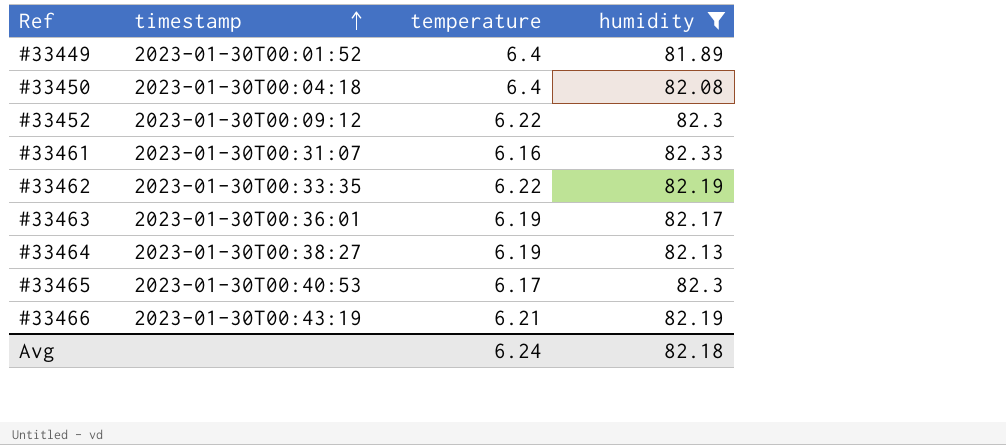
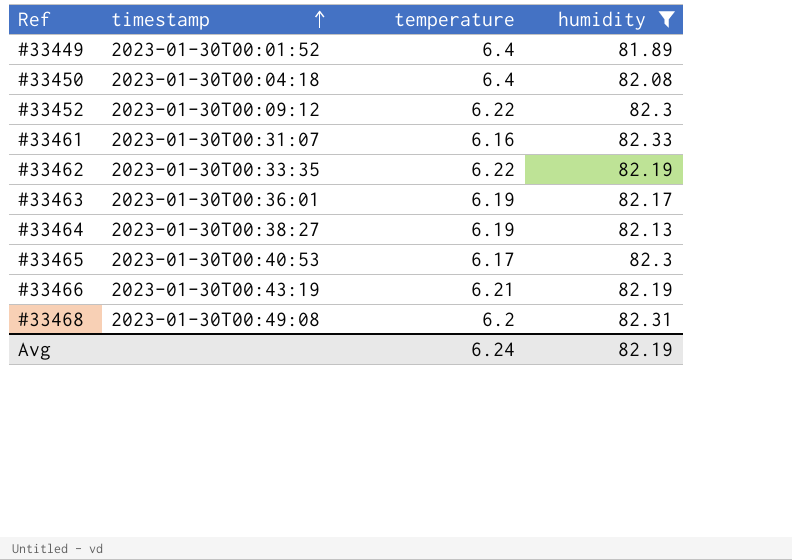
row #33468: none -> 2023-01-30T00:49:08 | 6.2 | 82.31
Avg | humidity: 82.18 -> 82.19

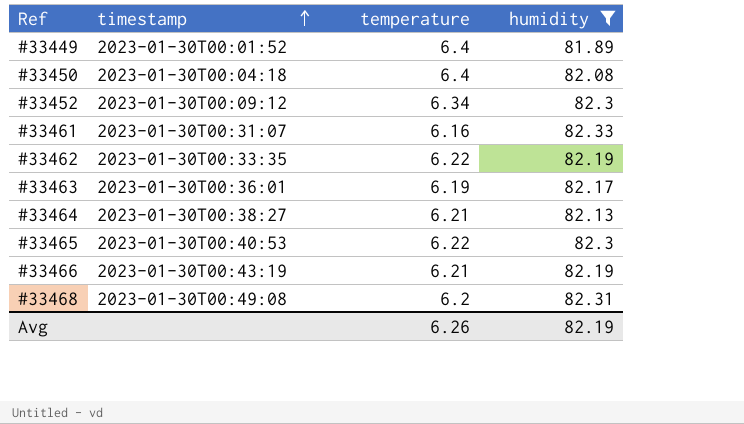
#33452 | temperature: 6.22 -> 6.34
#33464 | temperature: 6.19 -> 6.21
#33465 | temperature: 6.17 -> 6.22
Avg | temperature: 6.24 -> 6.26

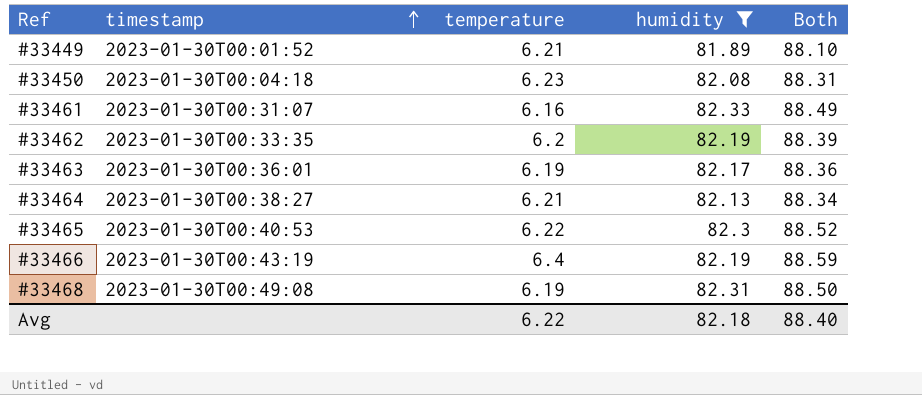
column Both | formula: none -> [temperature] + [humidity]
row #33452: 2023-01-30T00:09:12 | 6.34 | 82.3 -> none
#33449 | temperature: 6.4 -> 6.21
#33450 | temperature: 6.4 -> 6.23
#33462 | temperature: 6.22 -> 6.2
#33466 | temperature: 6.21 -> 6.4
#33468 | temperature: 6.2 -> 6.19
Avg | temperature: 6.26 -> 6.22
Avg | humidity: 82.19 -> 82.18

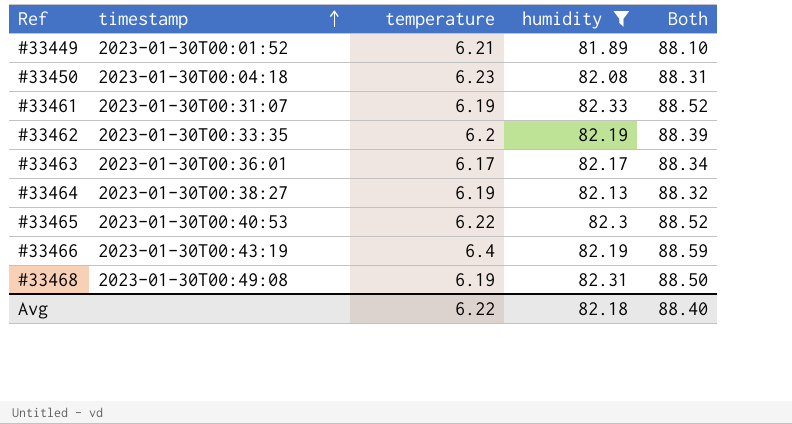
#33461 | temperature: 6.16 -> 6.19
#33461 | Both: 88.49 -> 88.52
#33463 | temperature: 6.19 -> 6.17
#33463 | Both: 88.36 -> 88.34
#33464 | temperature: 6.21 -> 6.19
#33464 | Both: 88.34 -> 88.32

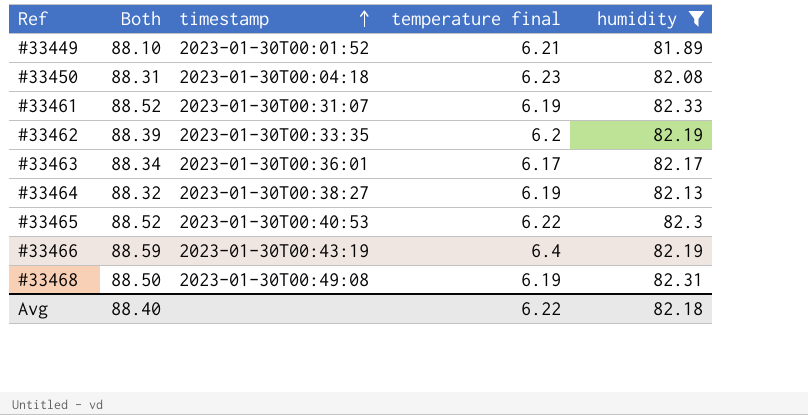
column Both | position: 5 -> 2
column name: temperature -> temperature final

